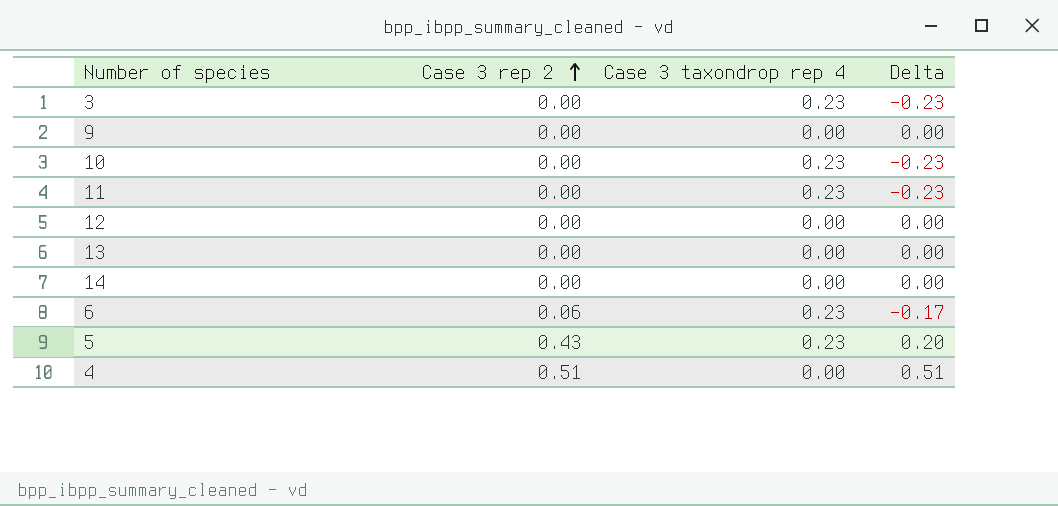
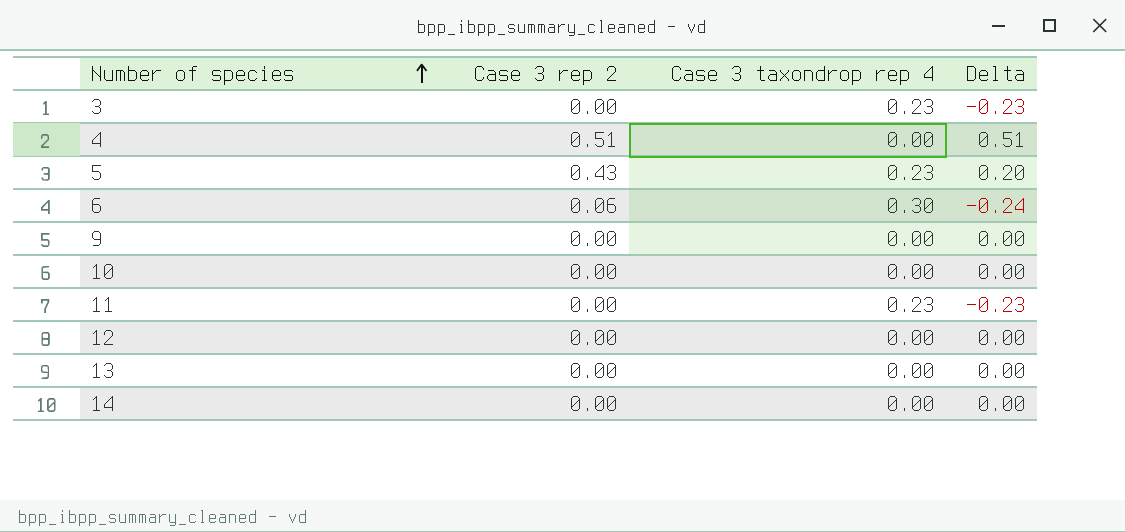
row order: Case 3 rep 2 ascending -> Number of species ascending
6 | Case 3 taxondrop rep 4: 0.23 -> 0.30
6 | Delta: -0.17 -> -0.24
10 | Case 3 taxondrop rep 4: 0.23 -> 0.00
10 | Delta: -0.23 -> 0.00

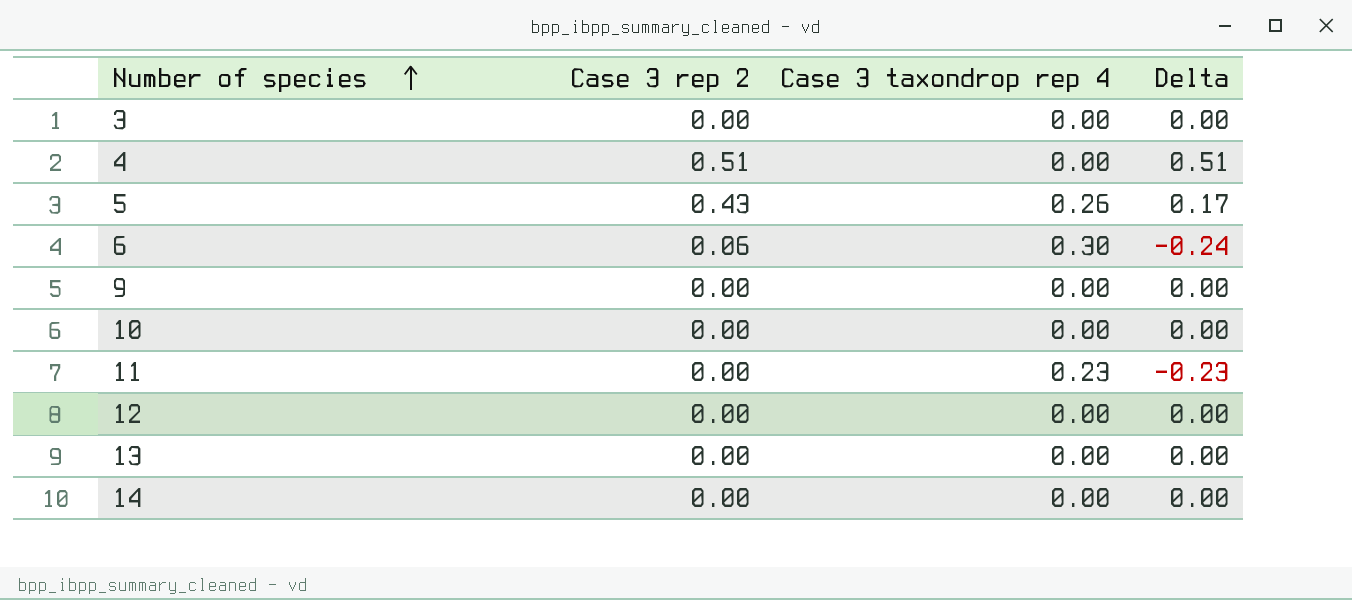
3 | Case 3 taxondrop rep 4: 0.23 -> 0.00
3 | Delta: -0.23 -> 0.00
5 | Case 3 taxondrop rep 4: 0.23 -> 0.26
5 | Delta: 0.20 -> 0.17

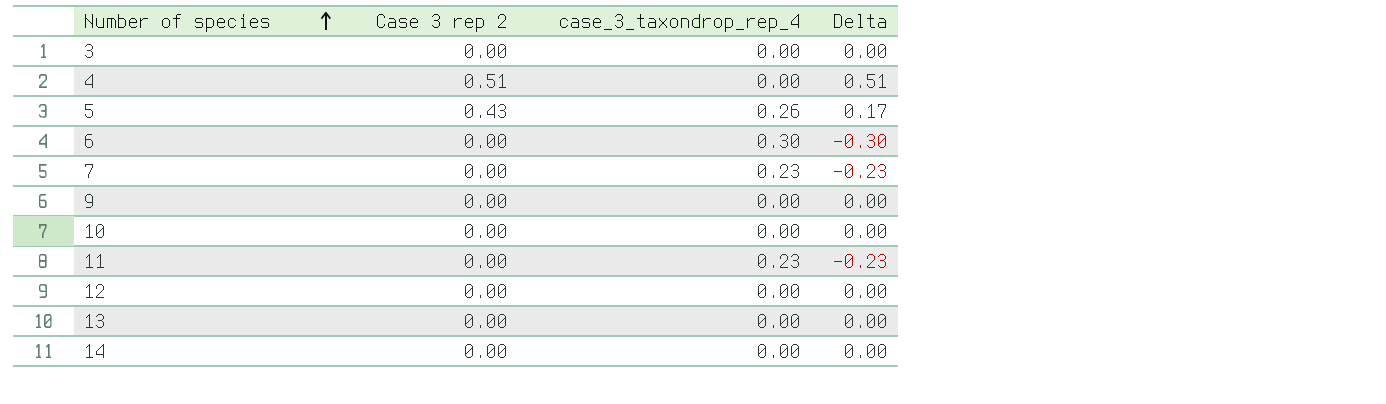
column name: Case 3 taxondrop rep 4 -> case_3_taxondrop_rep_4
6 | Case 3 rep 2: 0.06 -> 0.00
6 | Delta: -0.24 -> -0.30
row 7: none -> 0.00 | 0.23 | -0.23

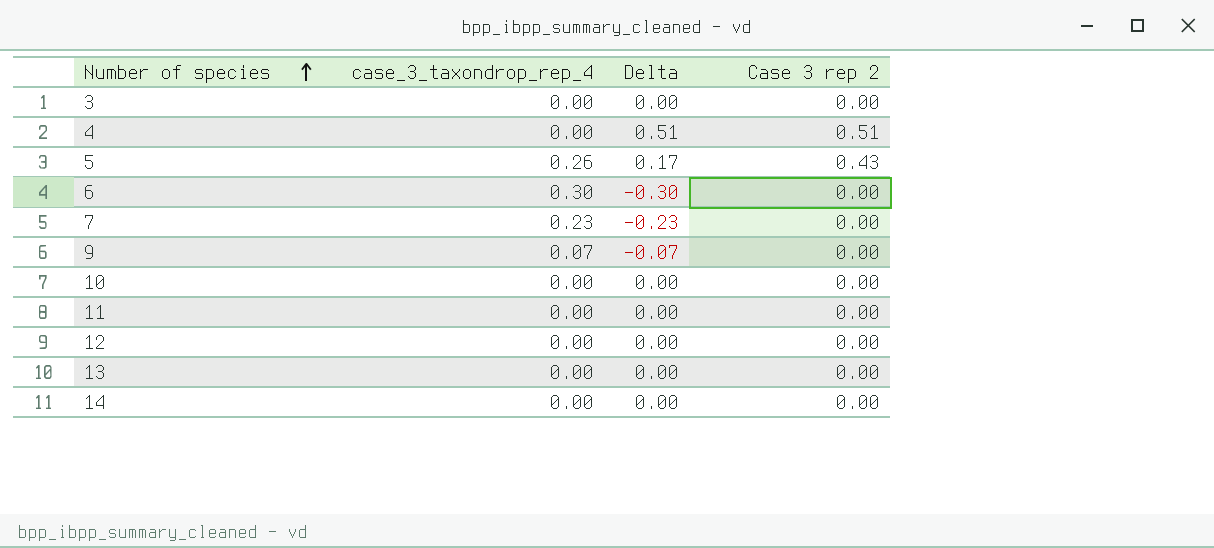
column Case 3 rep 2 | position: 2 -> 4
9 | case_3_taxondrop_rep_4: 0.00 -> 0.07
9 | Delta: 0.00 -> -0.07
11 | case_3_taxondrop_rep_4: 0.23 -> 0.00
11 | Delta: -0.23 -> 0.00

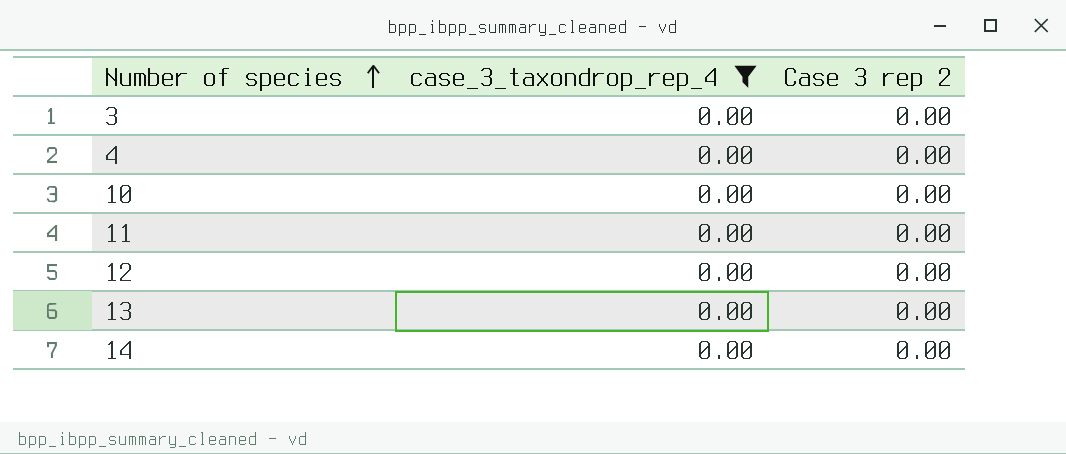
filter: none -> case_3_taxondrop_rep_4 = 0.00
column Delta | formula: [Case 3 rep 2] - [case_3_taxondrop_rep_4] -> none
4 | Case 3 rep 2: 0.51 -> 0.00

